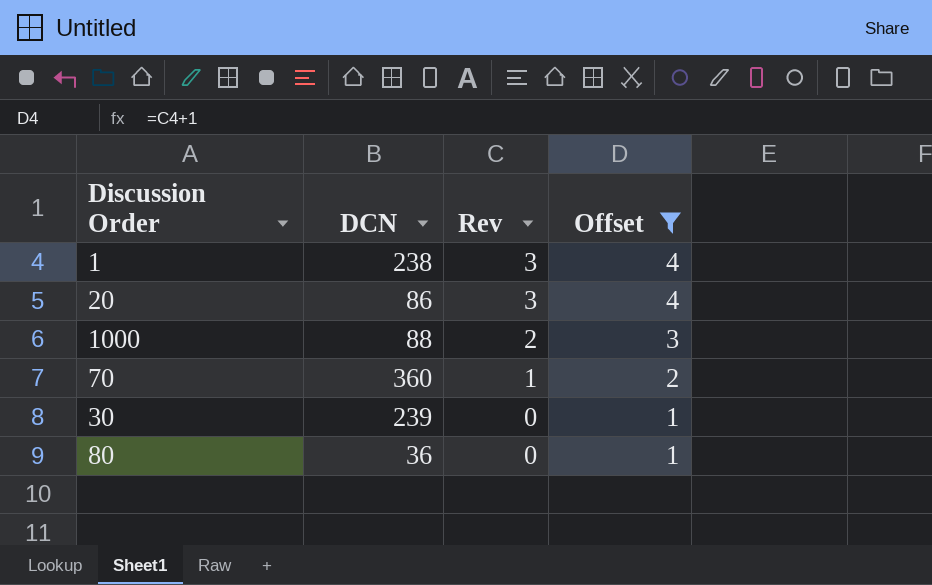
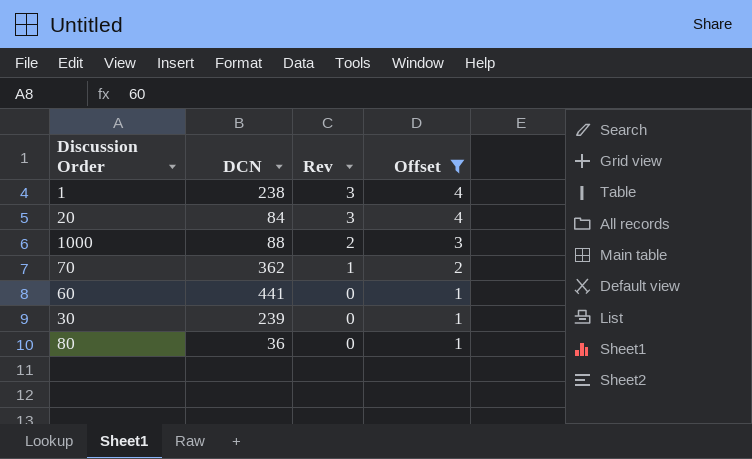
20 | DCN: 86 -> 84
70 | DCN: 360 -> 362
row 60: none -> 441 | 0 | 1

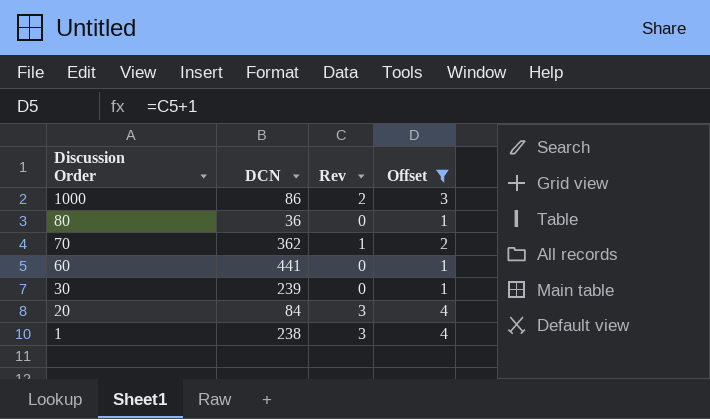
row order: Rev descending -> Discussion Order descending
1000 | DCN: 88 -> 86

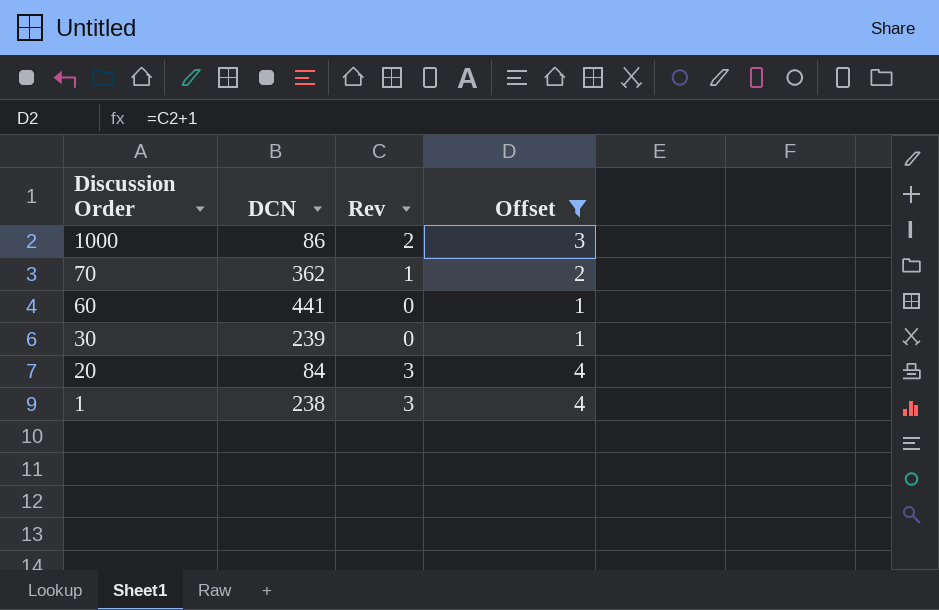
row 80: 36 | 0 | 1 -> none

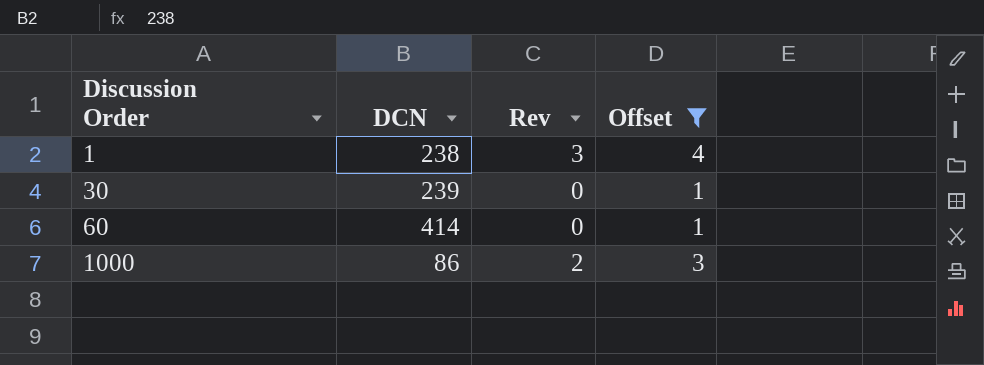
row order: Discussion Order descending -> Discussion Order ascending
row 70: 362 | 1 | 2 -> none
row 20: 84 | 3 | 4 -> none
60 | DCN: 441 -> 414

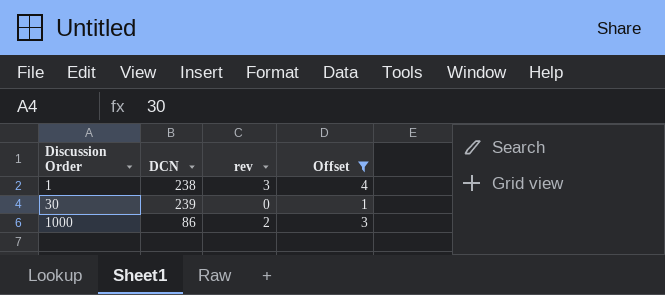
column name: Rev -> rev
row 60: 414 | 0 | 1 -> none

